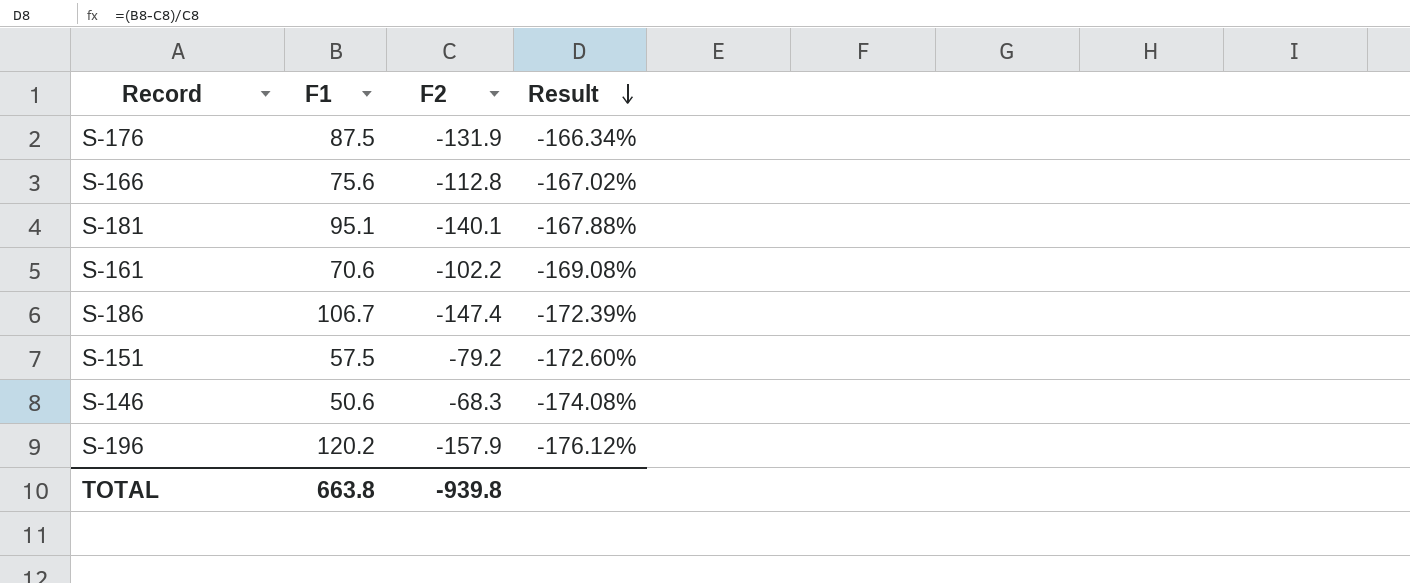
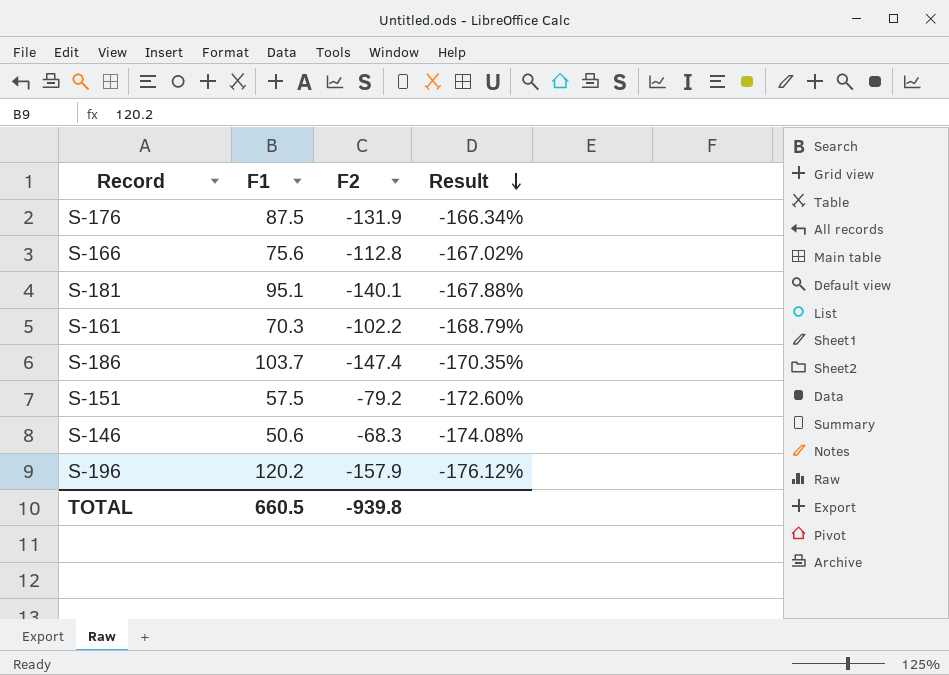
S-161 | F1: 70.6 -> 70.3
S-161 | Result: -169.08% -> -168.79%
S-186 | F1: 106.7 -> 103.7
S-186 | Result: -172.39% -> -170.35%
TOTAL | F1: 663.8 -> 660.5

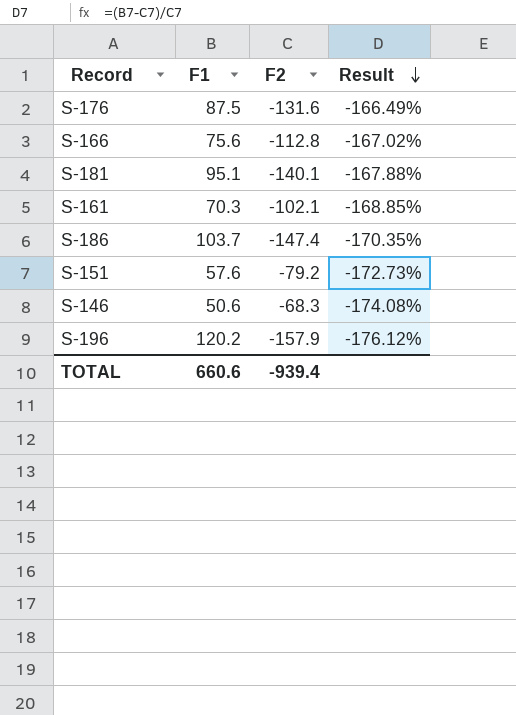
S-176 | F2: -131.9 -> -131.6
S-176 | Result: -166.34% -> -166.49%
S-161 | F2: -102.2 -> -102.1
S-161 | Result: -168.79% -> -168.85%
S-151 | F1: 57.5 -> 57.6
S-151 | Result: -172.60% -> -172.73%
TOTAL | F1: 660.5 -> 660.6
TOTAL | F2: -939.8 -> -939.4

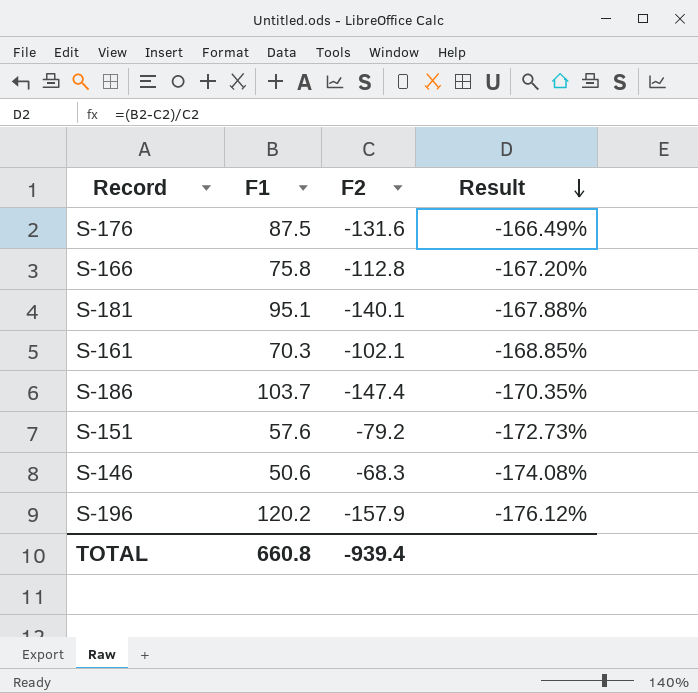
S-166 | F1: 75.6 -> 75.8
S-166 | Result: -167.02% -> -167.20%
TOTAL | F1: 660.6 -> 660.8

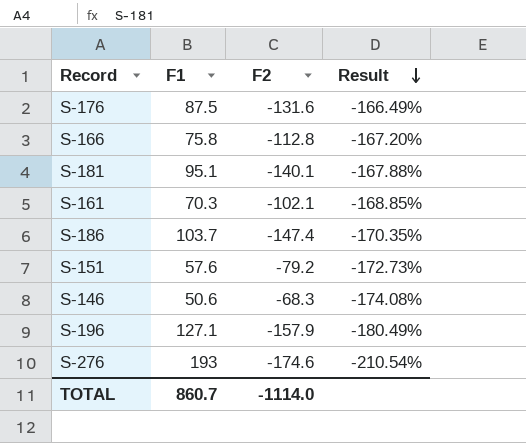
S-196 | F1: 120.2 -> 127.1
S-196 | Result: -176.12% -> -180.49%
row S-276: none -> 193 | -174.6 | -210.54%
TOTAL | F1: 660.8 -> 860.7
TOTAL | F2: -939.4 -> -1114.0

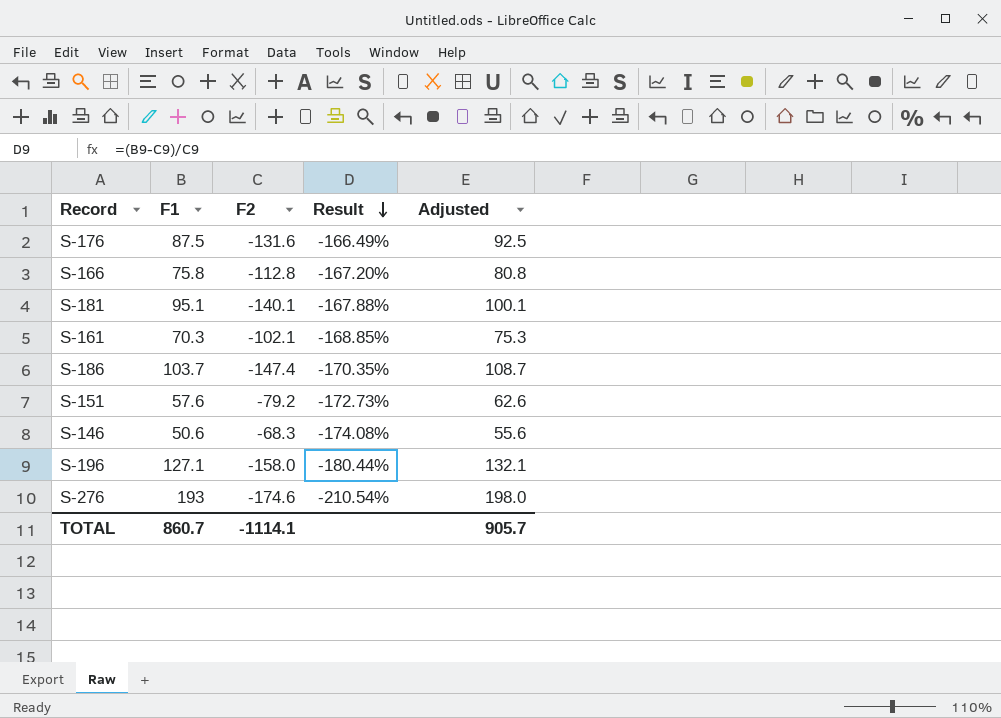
column Adjusted | formula: none -> [F1] + 5
S-196 | F2: -157.9 -> -158.0
S-196 | Result: -180.49% -> -180.44%
TOTAL | F2: -1114.0 -> -1114.1

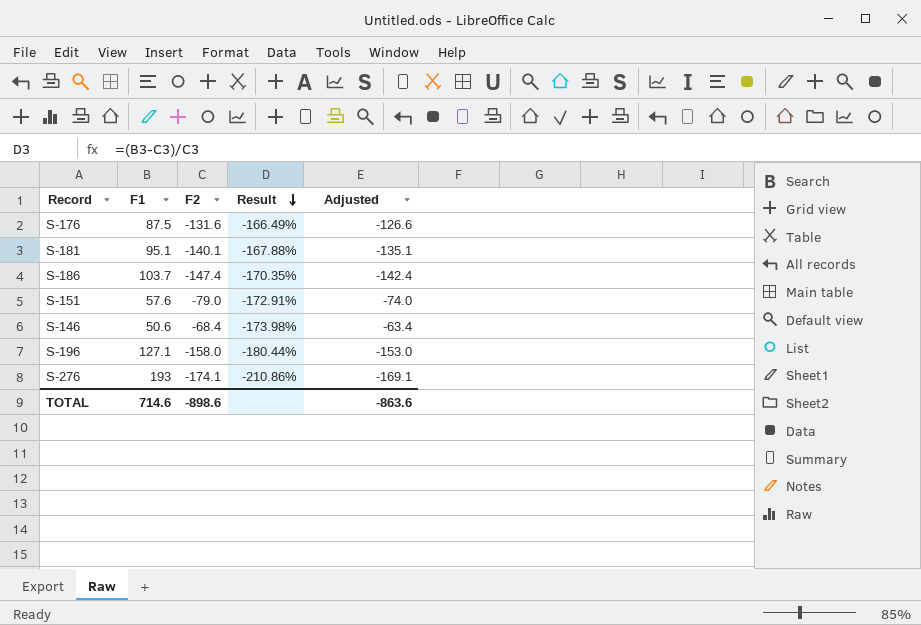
column Adjusted | formula: [F1] + 5 -> [F2] + 5
row S-166: 75.8 | -112.8 | -167.20% | 80.8 -> none
row S-161: 70.3 | -102.1 | -168.85% | 75.3 -> none
S-151 | F2: -79.2 -> -79.0
S-151 | Result: -172.73% -> -172.91%
S-146 | F2: -68.3 -> -68.4
S-146 | Result: -174.08% -> -173.98%
S-276 | F2: -174.6 -> -174.1
S-276 | Result: -210.54% -> -210.86%
TOTAL | F1: 860.7 -> 714.6
TOTAL | F2: -1114.1 -> -898.6
TOTAL | Adjusted: 905.7 -> -863.6

